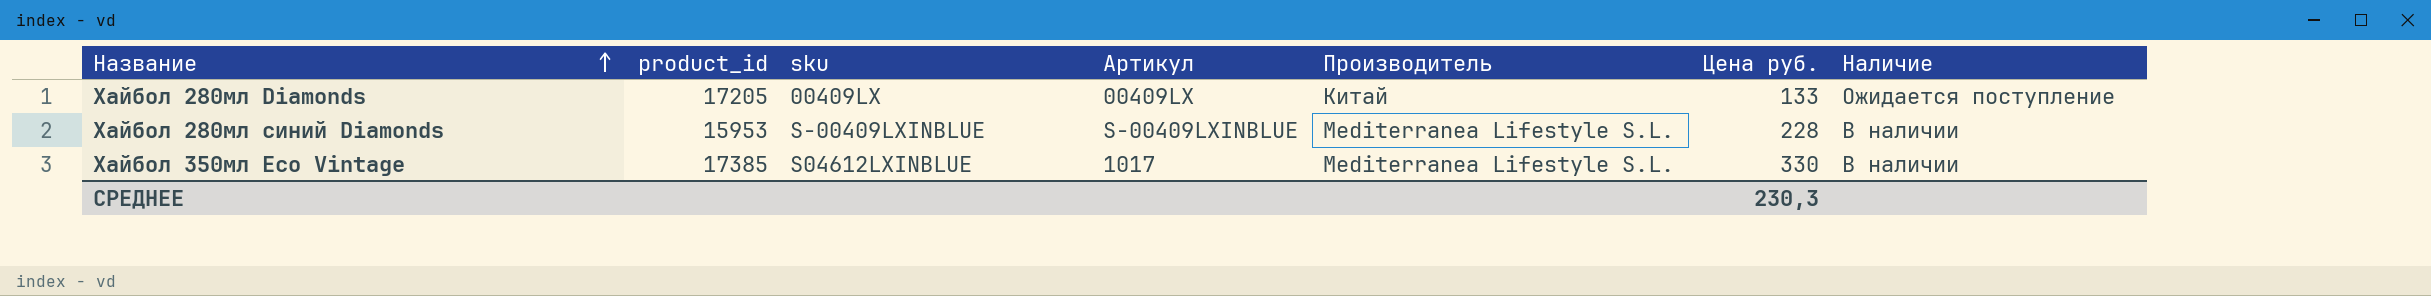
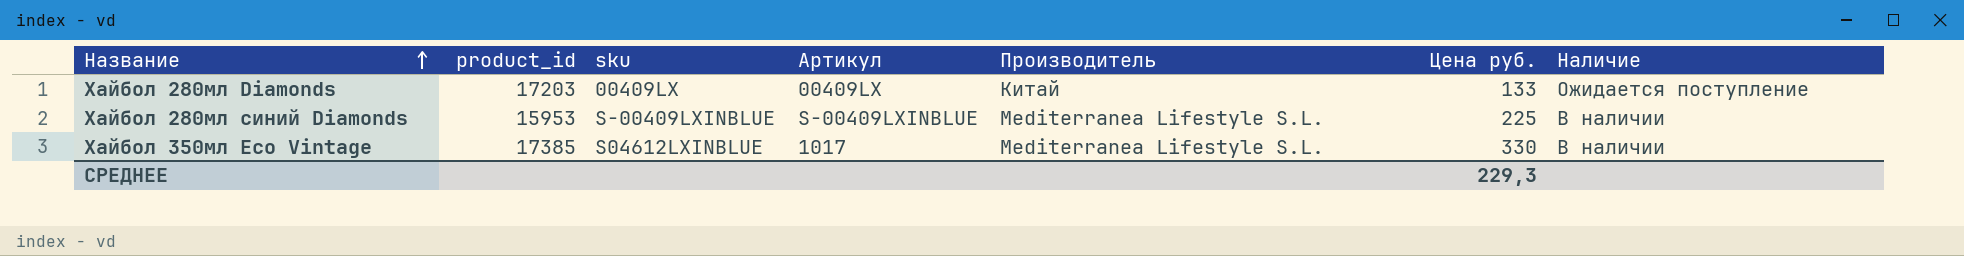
Хайбол 280мл Diamonds | product_id: 17205 -> 17203
Хайбол 280мл синий Diamonds | Цена руб.: 228 -> 225
СРЕДНЕЕ | Цена руб.: 230,3 -> 229,3

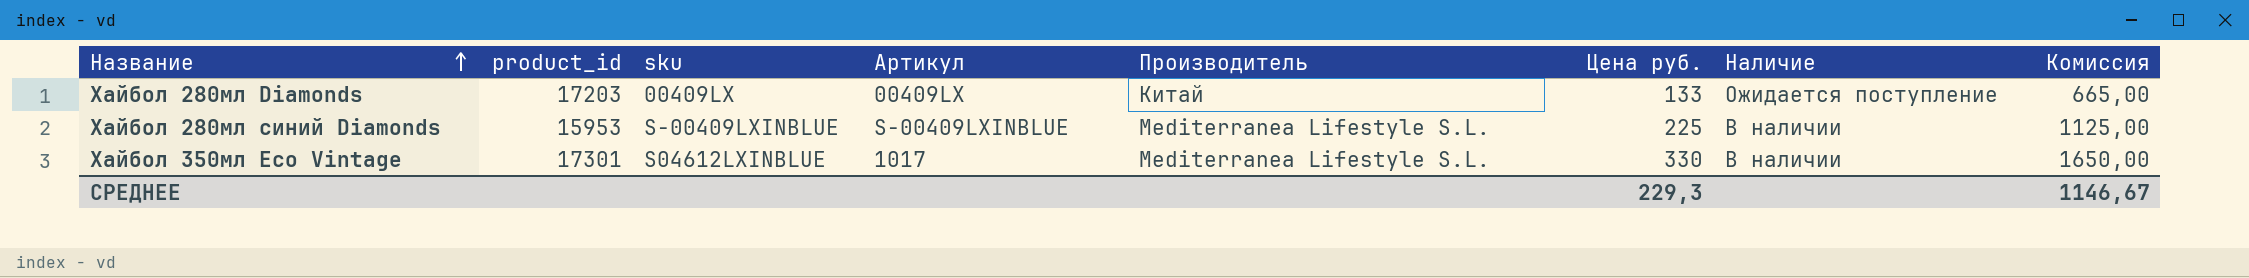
column Комиссия | formula: none -> [Цена руб.] * 5
Хайбол 350мл Eco Vintage | product_id: 17385 -> 17301

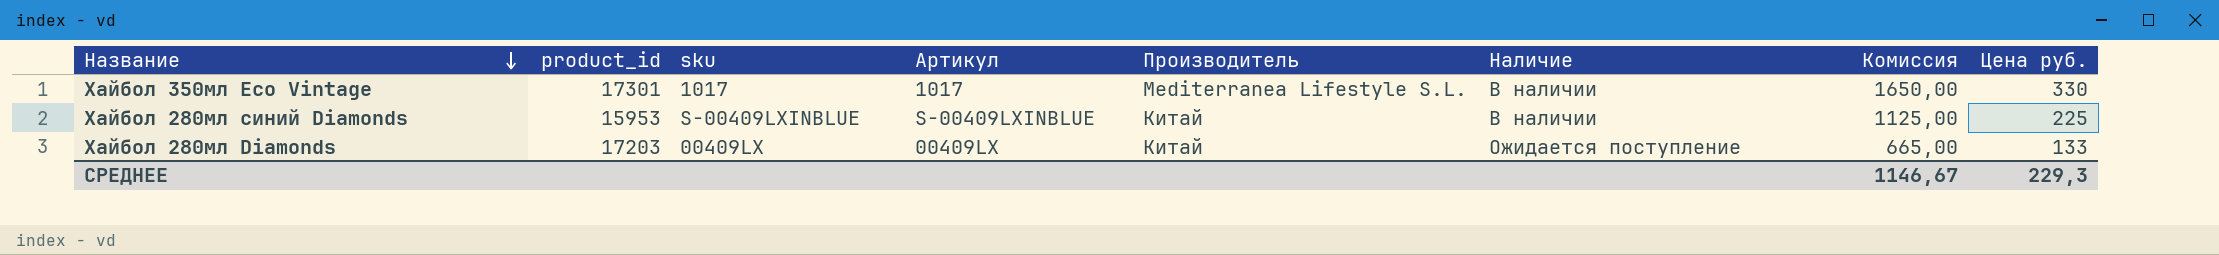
row order: Название ascending -> Название descending
column Цена руб. | position: 6 -> 8
Хайбол 350мл Eco Vintage | sku: S04612LXINBLUE -> 1017
Хайбол 280мл синий Diamonds | Производитель: Mediterranea Lifestyle S.L. -> Китай

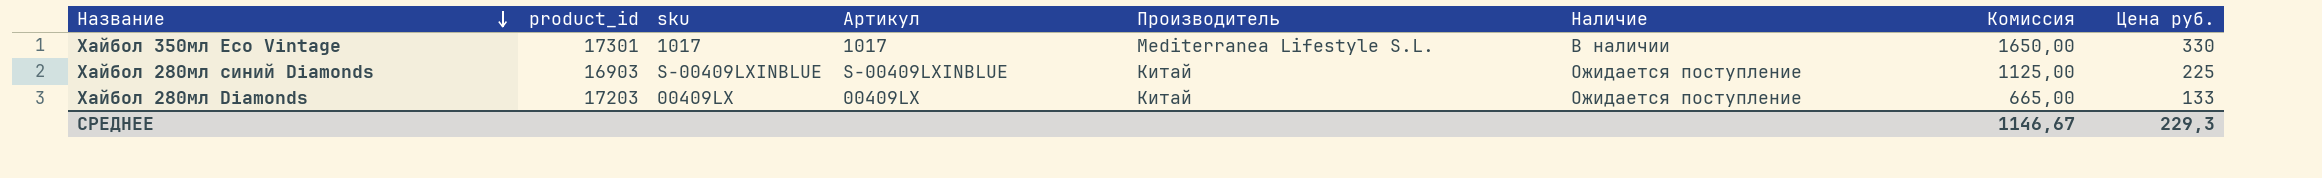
Хайбол 280мл синий Diamonds | product_id: 15953 -> 16903
Хайбол 280мл синий Diamonds | Наличие: В наличии -> Ожидается поступление

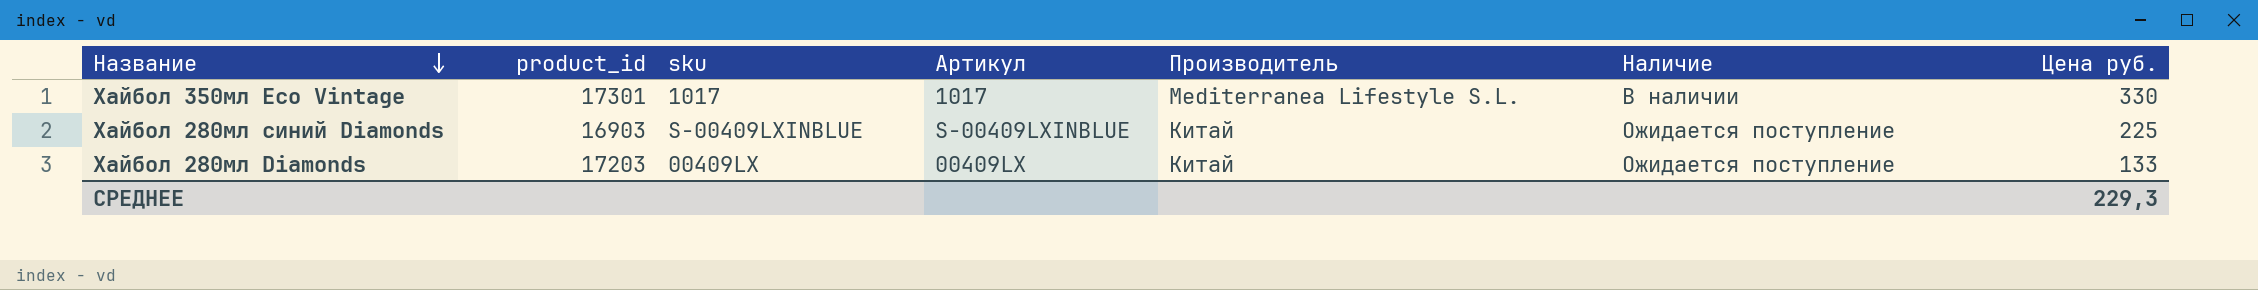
column Комиссия | formula: [Цена руб.] * 5 -> none

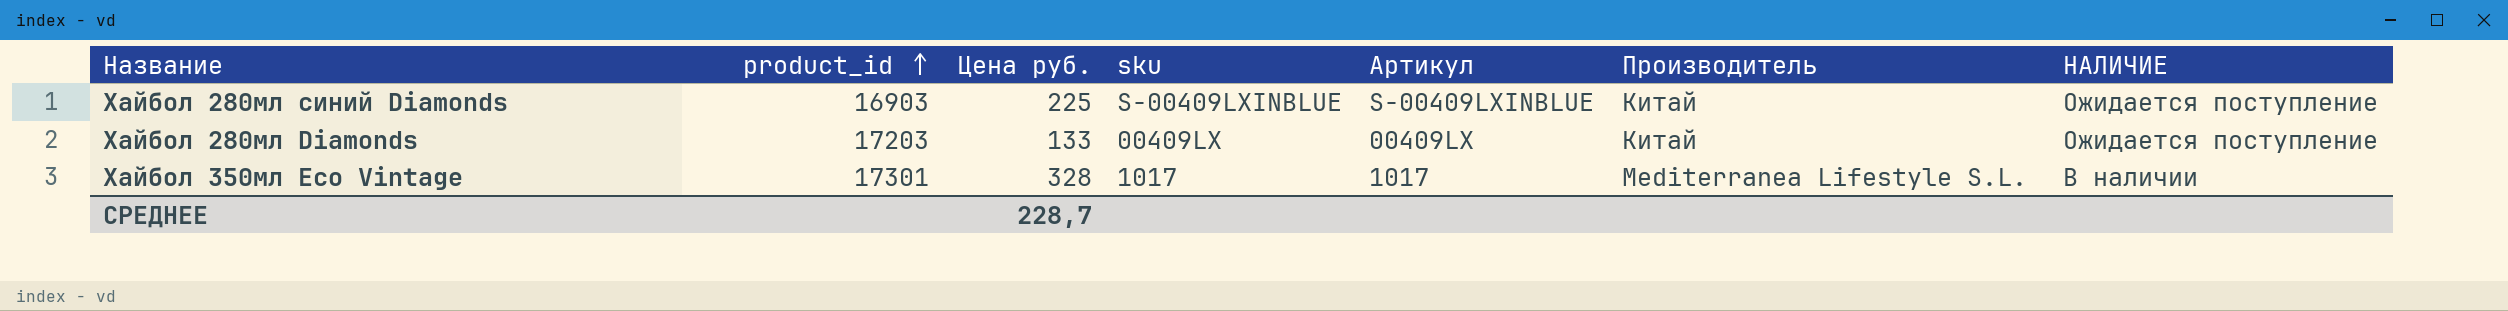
row order: Название descending -> product_id ascending
column Цена руб. | position: 7 -> 3
column name: Наличие -> НАЛИЧИЕ
Хайбол 350мл Eco Vintage | Цена руб.: 330 -> 328
СРЕДНЕЕ | Цена руб.: 229,3 -> 228,7

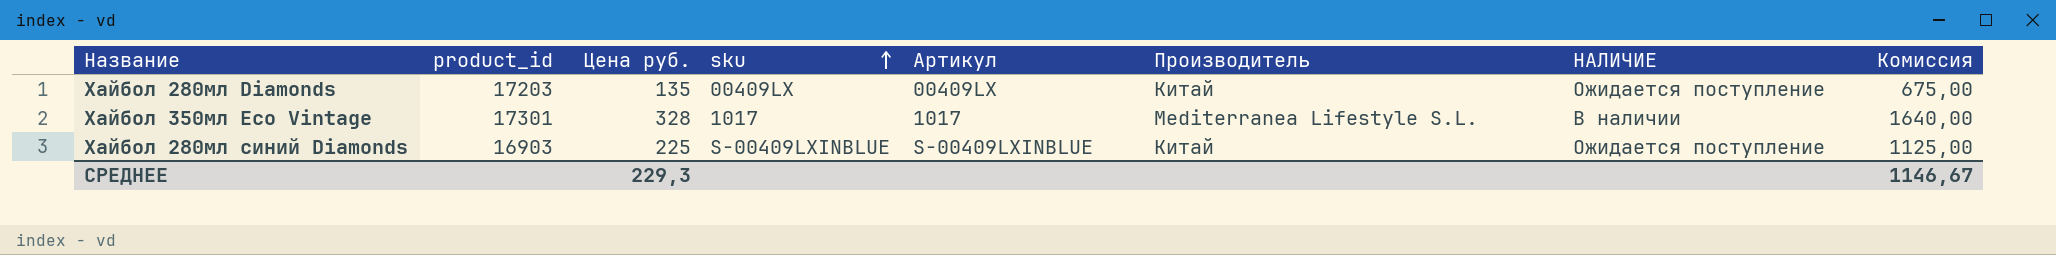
row order: product_id ascending -> sku ascending
column Комиссия | formula: none -> [Цена руб.] * 5
Хайбол 280мл Diamonds | Цена руб.: 133 -> 135
СРЕДНЕЕ | Цена руб.: 228,7 -> 229,3

